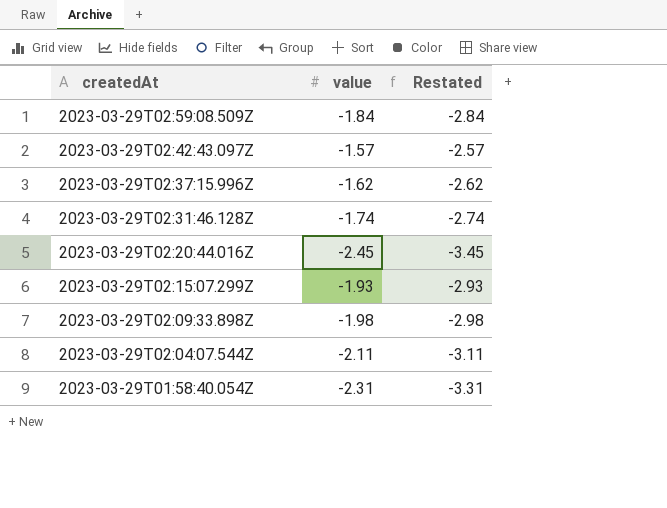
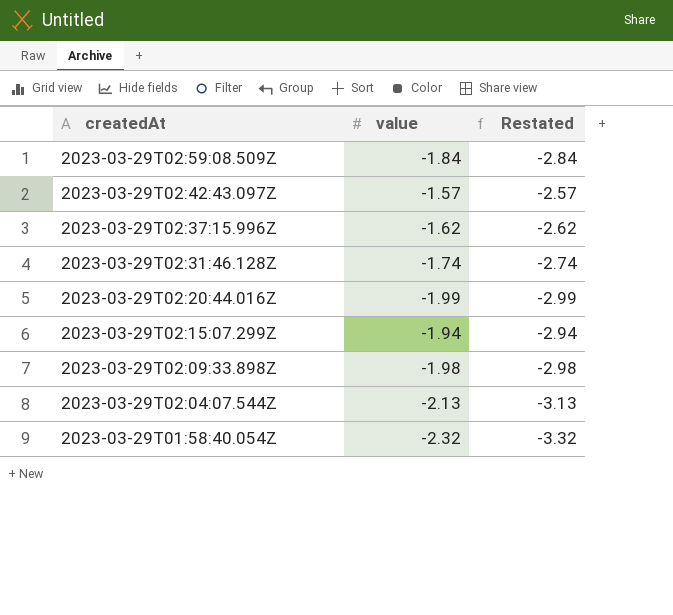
2023-03-29T02:20:44.016Z | value: -2.45 -> -1.99
2023-03-29T02:20:44.016Z | Restated: -3.45 -> -2.99
2023-03-29T02:15:07.299Z | value: -1.93 -> -1.94
2023-03-29T02:15:07.299Z | Restated: -2.93 -> -2.94
2023-03-29T02:04:07.544Z | value: -2.11 -> -2.13
2023-03-29T02:04:07.544Z | Restated: -3.11 -> -3.13
2023-03-29T01:58:40.054Z | value: -2.31 -> -2.32
2023-03-29T01:58:40.054Z | Restated: -3.31 -> -3.32

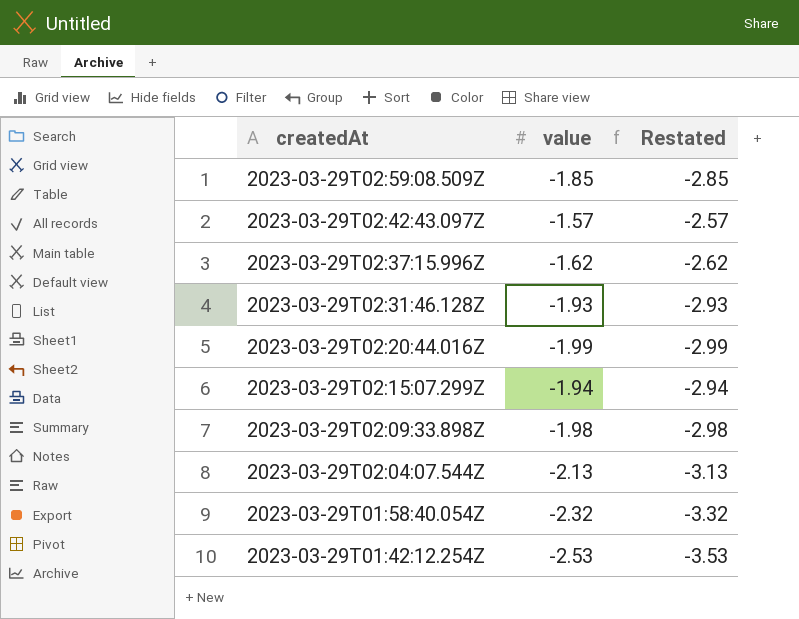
2023-03-29T02:59:08.509Z | value: -1.84 -> -1.85
2023-03-29T02:59:08.509Z | Restated: -2.84 -> -2.85
2023-03-29T02:31:46.128Z | value: -1.74 -> -1.93
2023-03-29T02:31:46.128Z | Restated: -2.74 -> -2.93
row 2023-03-29T01:42:12.254Z: none -> -2.53 | -3.53

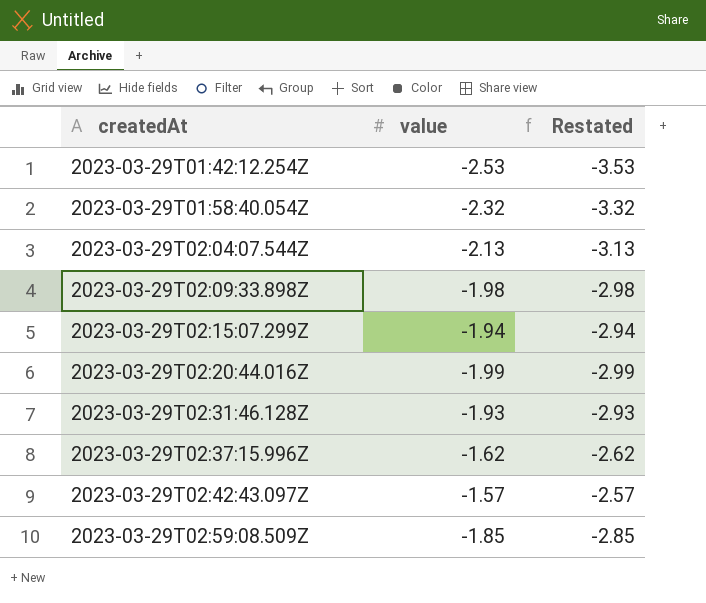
row order: createdAt descending -> createdAt ascending

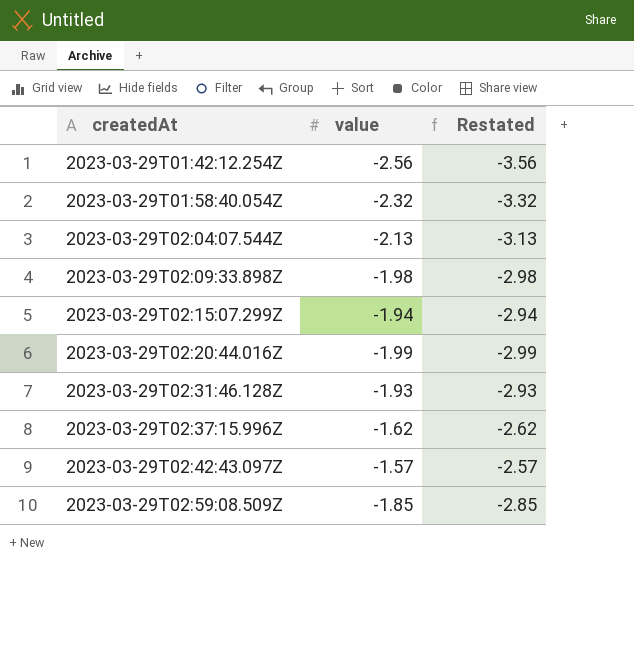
2023-03-29T01:42:12.254Z | value: -2.53 -> -2.56
2023-03-29T01:42:12.254Z | Restated: -3.53 -> -3.56

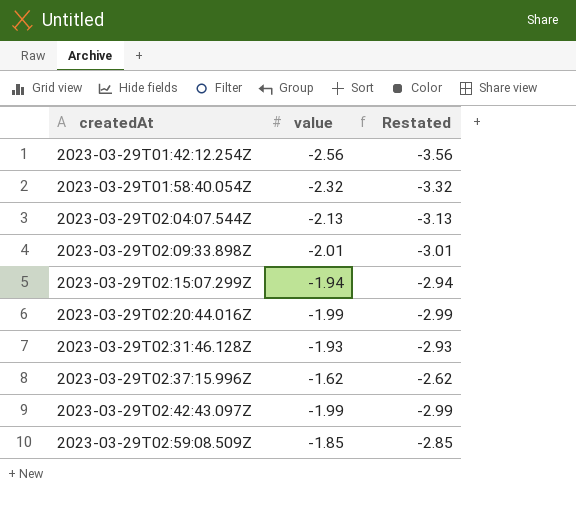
2023-03-29T02:09:33.898Z | value: -1.98 -> -2.01
2023-03-29T02:09:33.898Z | Restated: -2.98 -> -3.01
2023-03-29T02:42:43.097Z | value: -1.57 -> -1.99
2023-03-29T02:42:43.097Z | Restated: -2.57 -> -2.99

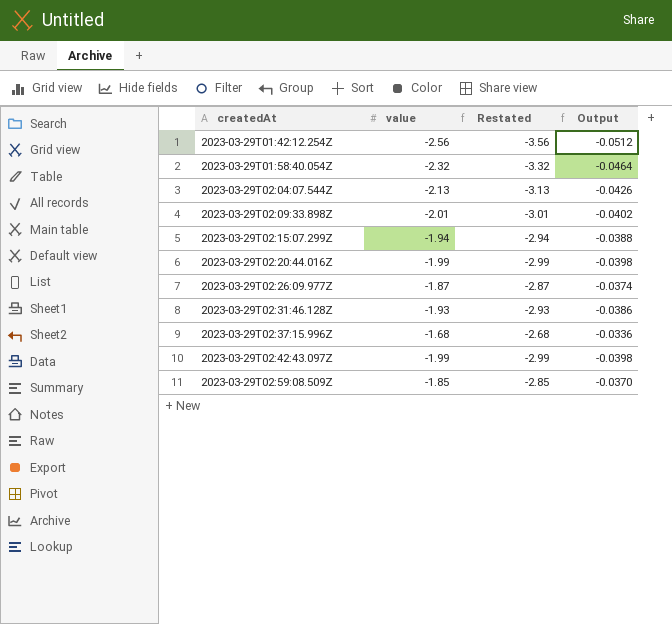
column Output | formula: none -> [value] * 0.02
row 2023-03-29T02:26:09.977Z: none -> -1.87 | -2.87 | -0.0374
2023-03-29T02:37:15.996Z | value: -1.62 -> -1.68
2023-03-29T02:37:15.996Z | Restated: -2.62 -> -2.68

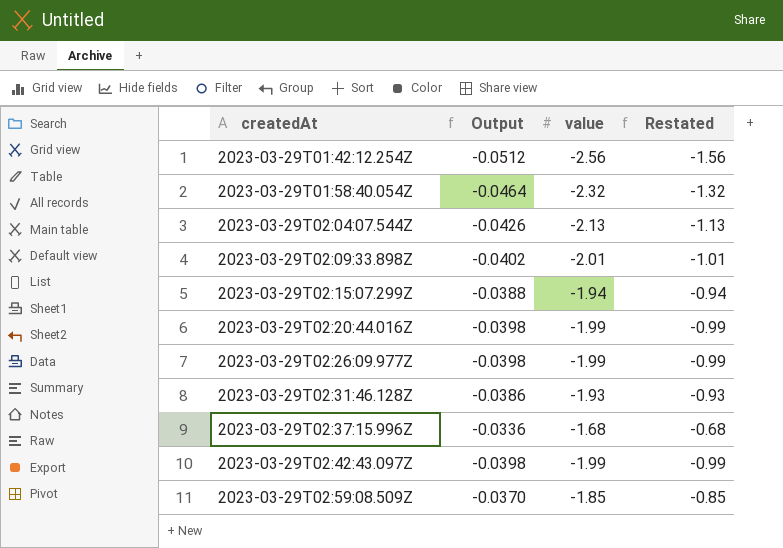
column Output | position: 4 -> 2
column Restated | formula: [value] - 1 -> [value] + 1
2023-03-29T02:26:09.977Z | Output: -0.0374 -> -0.0398
2023-03-29T02:26:09.977Z | value: -1.87 -> -1.99

